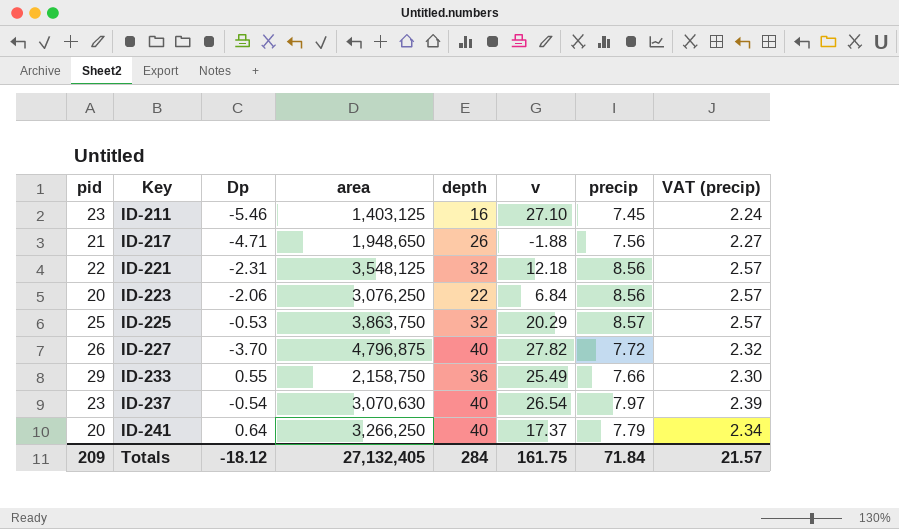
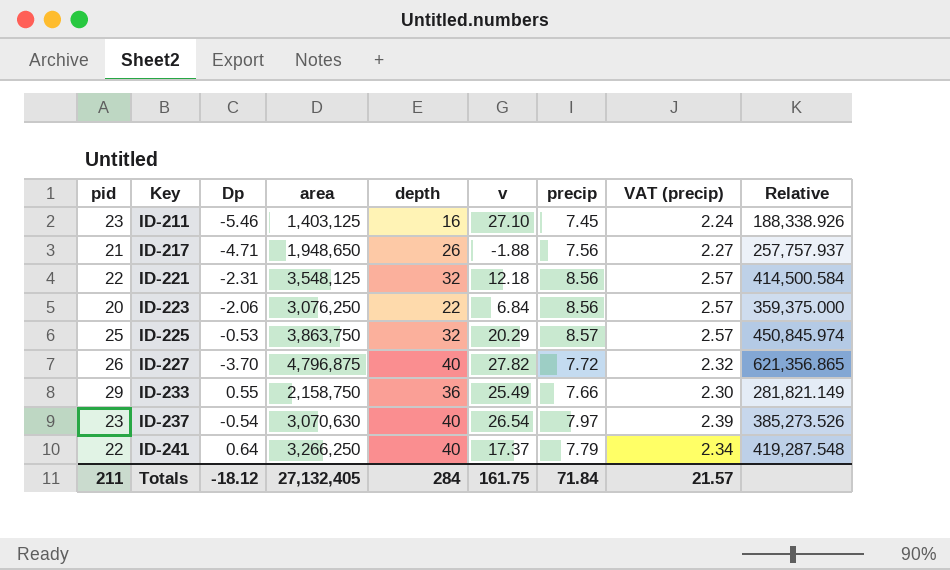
column Relative | formula: none -> [area] / [precip]
ID-241 | pid: 20 -> 22
Totals | pid: 209 -> 211

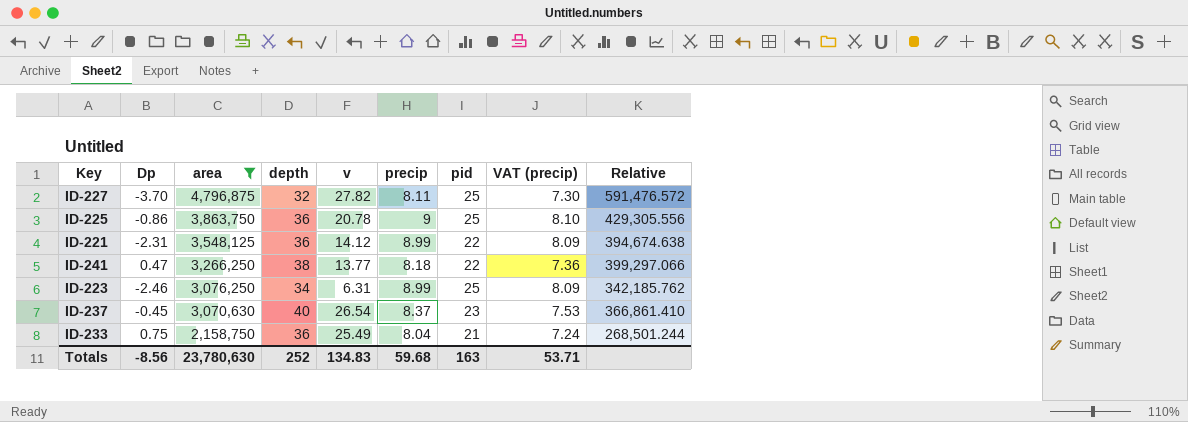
filter: none -> area >= 2,158,750
row order: Key ascending -> area descending
column pid | position: 1 -> 7
column VAT (precip) | formula: [precip] * 0.3 -> [precip] * 0.9
ID-227 | depth: 40 -> 32
ID-227 | precip: 7.72 -> 8.11
ID-227 | pid: 26 -> 25
ID-227 | Relative: 621,356.865 -> 591,476.572
ID-225 | Dp: -0.53 -> -0.86
ID-225 | depth: 32 -> 36
ID-225 | v: 20.29 -> 20.78
ID-225 | precip: 8.57 -> 9
ID-225 | Relative: 450,845.974 -> 429,305.556
ID-221 | depth: 32 -> 36
ID-221 | v: 12.18 -> 14.12
ID-221 | precip: 8.56 -> 8.99
ID-221 | Relative: 414,500.584 -> 394,674.638
ID-241 | Dp: 0.64 -> 0.47
ID-241 | depth: 40 -> 38
ID-241 | v: 17.37 -> 13.77
ID-241 | precip: 7.79 -> 8.18
ID-241 | Relative: 419,287.548 -> 399,297.066
ID-223 | Dp: -2.06 -> -2.46
ID-223 | depth: 22 -> 34
ID-223 | v: 6.84 -> 6.31
ID-223 | precip: 8.56 -> 8.99
ID-223 | pid: 20 -> 25
ID-223 | Relative: 359,375.000 -> 342,185.762
ID-237 | Dp: -0.54 -> -0.45
ID-237 | precip: 7.97 -> 8.37
ID-237 | Relative: 385,273.526 -> 366,861.410
ID-233 | Dp: 0.55 -> 0.75
ID-233 | precip: 7.66 -> 8.04
ID-233 | pid: 29 -> 21
ID-233 | Relative: 281,821.149 -> 268,501.244
Totals | Dp: -18.12 -> -8.56
Totals | area: 27,132,405 -> 23,780,630
Totals | depth: 284 -> 252
Totals | v: 161.75 -> 134.83
Totals | precip: 71.84 -> 59.68
Totals | pid: 211 -> 163
Totals | VAT (precip): 21.57 -> 53.71

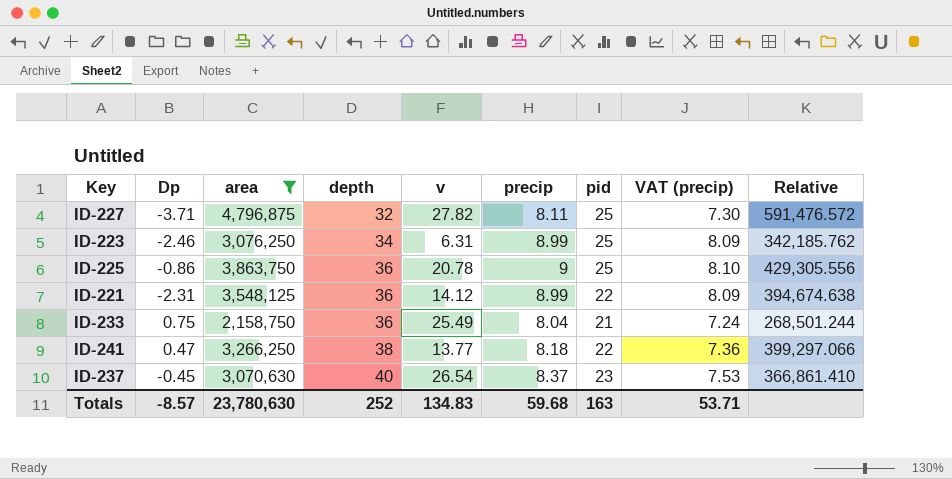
row order: area descending -> depth ascending
ID-227 | Dp: -3.70 -> -3.71
Totals | Dp: -8.56 -> -8.57

